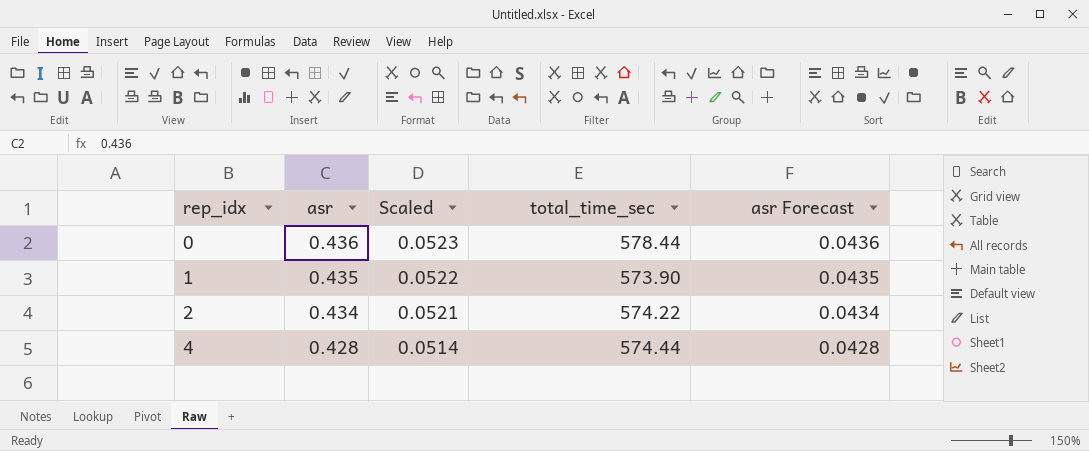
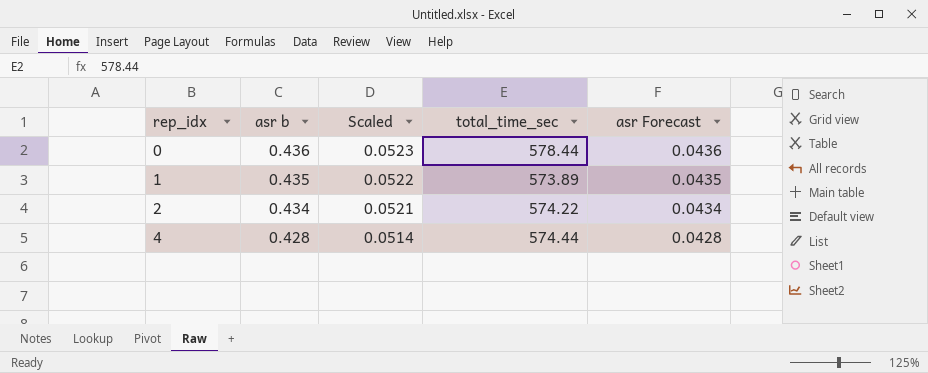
column name: asr -> asr b
1 | total_time_sec: 573.90 -> 573.89

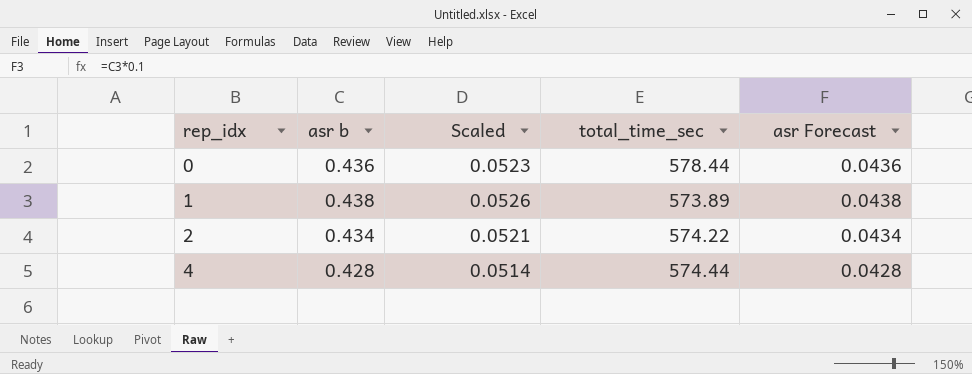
1 | asr b: 0.435 -> 0.438
1 | Scaled: 0.0522 -> 0.0526
1 | asr Forecast: 0.0435 -> 0.0438

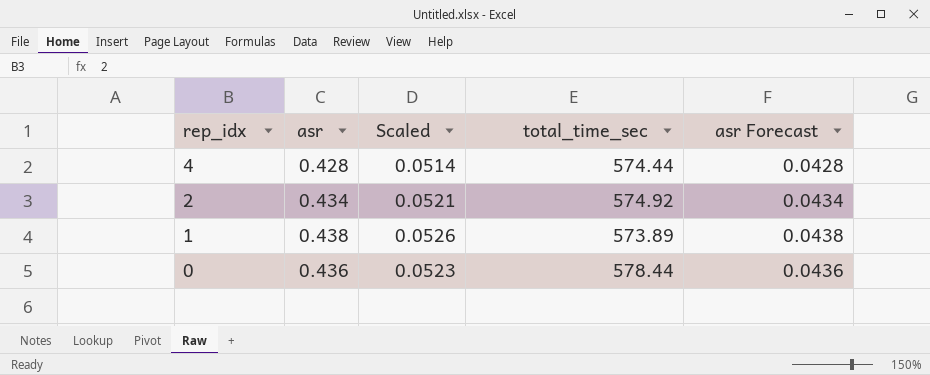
row order: rep_idx ascending -> rep_idx descending
column name: asr b -> asr
2 | total_time_sec: 574.22 -> 574.92

